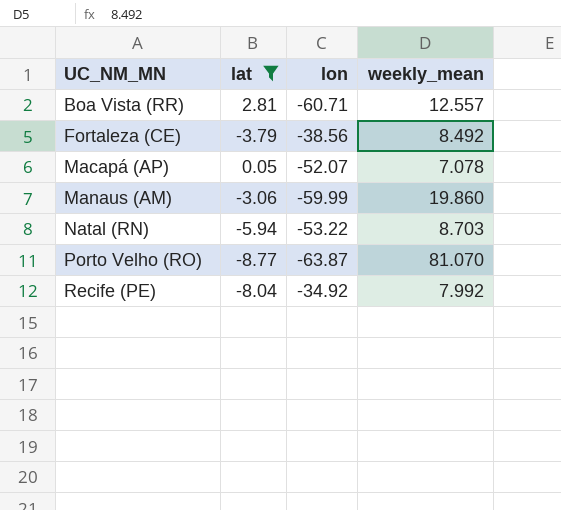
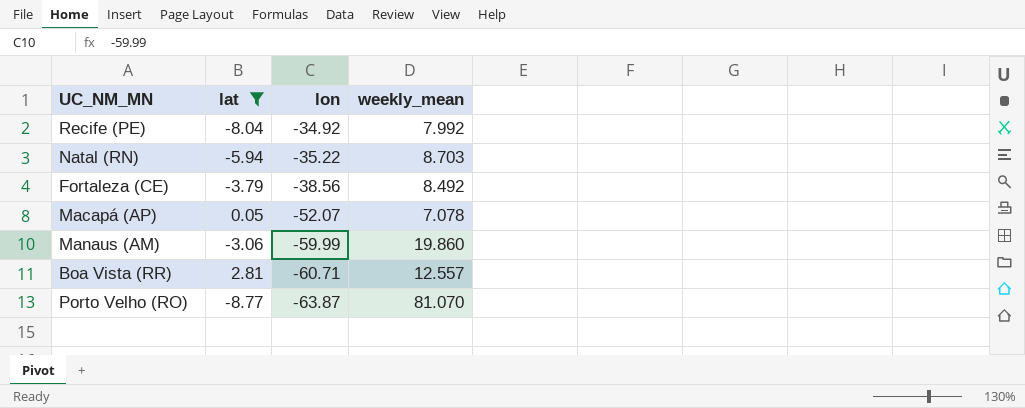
row order: UC_NM_MN ascending -> lon descending
Natal (RN) | lon: -53.22 -> -35.22

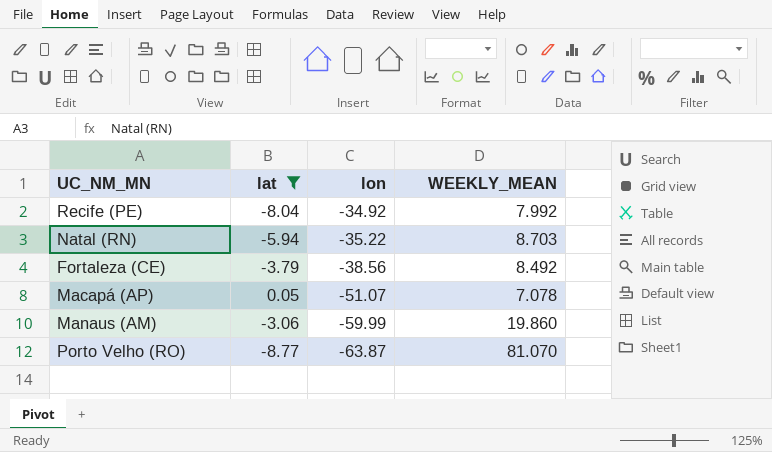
column name: weekly_mean -> WEEKLY_MEAN
row Boa Vista (RR): 2.81 | -60.71 | 12.557 -> none
Macapá (AP) | lon: -52.07 -> -51.07

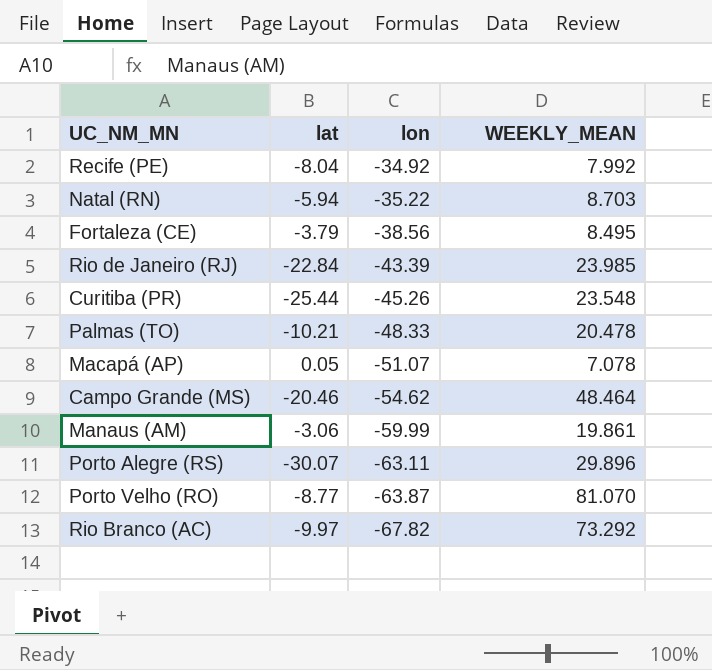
filter: lat >= -8.77 -> none
Fortaleza (CE) | WEEKLY_MEAN: 8.492 -> 8.495
Manaus (AM) | WEEKLY_MEAN: 19.860 -> 19.861

